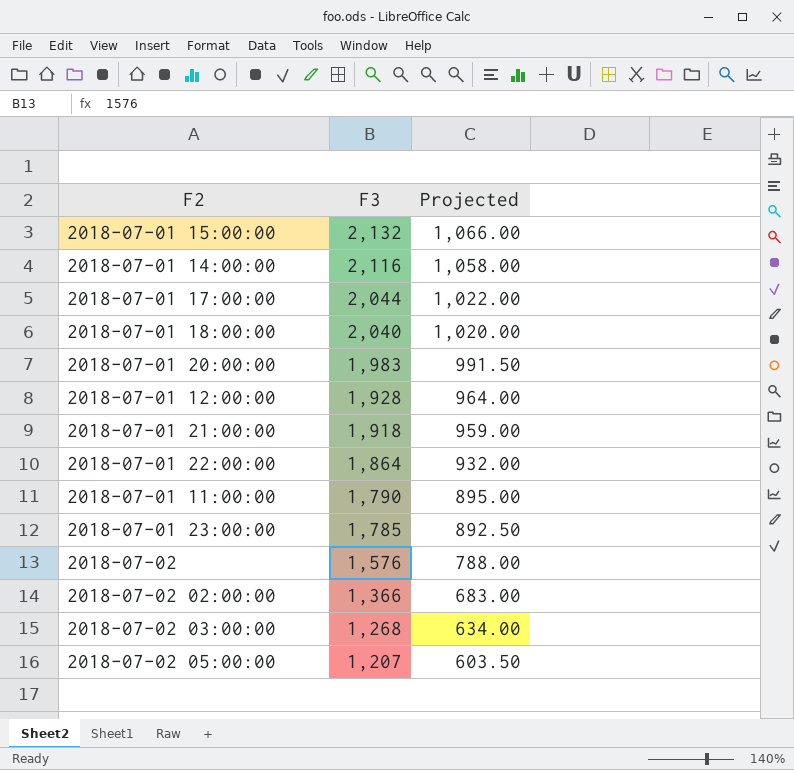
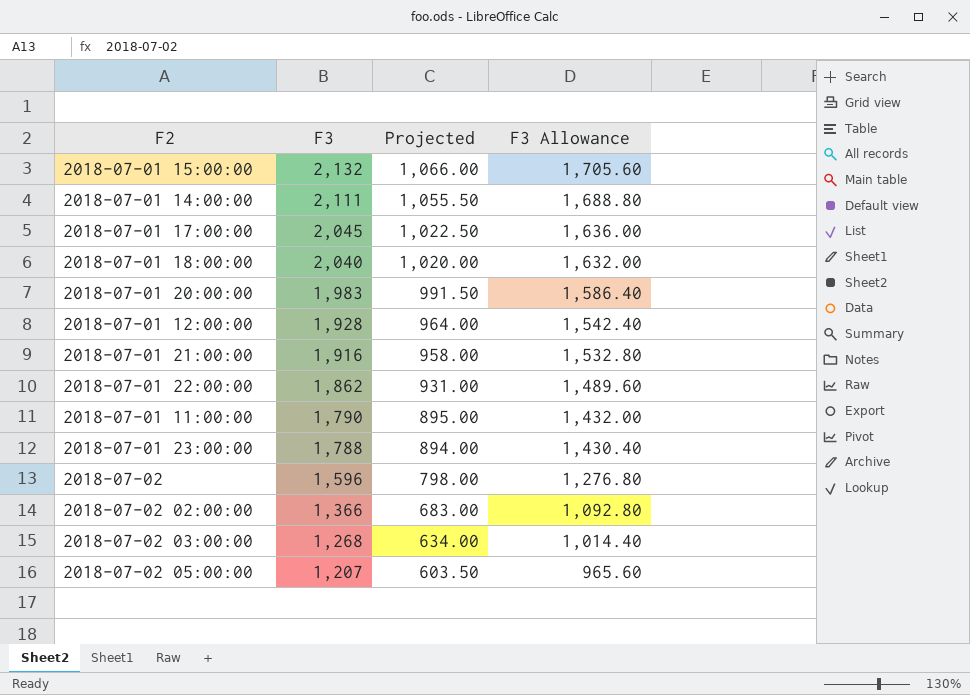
column F3 Allowance | formula: none -> [F3] * 0.8
2018-07-01 14:00:00 | F3: 2,116 -> 2,111
2018-07-01 14:00:00 | Projected: 1,058.00 -> 1,055.50
2018-07-01 17:00:00 | F3: 2,044 -> 2,045
2018-07-01 17:00:00 | Projected: 1,022.00 -> 1,022.50
2018-07-01 21:00:00 | F3: 1,918 -> 1,916
2018-07-01 21:00:00 | Projected: 959.00 -> 958.00
2018-07-01 22:00:00 | F3: 1,864 -> 1,862
2018-07-01 22:00:00 | Projected: 932.00 -> 931.00
2018-07-01 23:00:00 | F3: 1,785 -> 1,788
2018-07-01 23:00:00 | Projected: 892.50 -> 894.00
2018-07-02 | F3: 1,576 -> 1,596
2018-07-02 | Projected: 788.00 -> 798.00

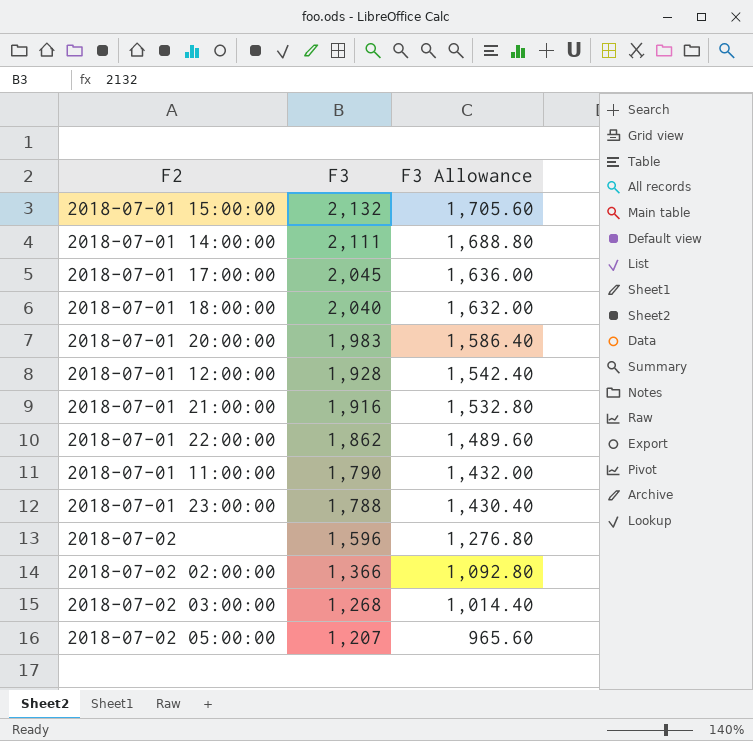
column Projected | formula: [F3] * 0.5 -> none

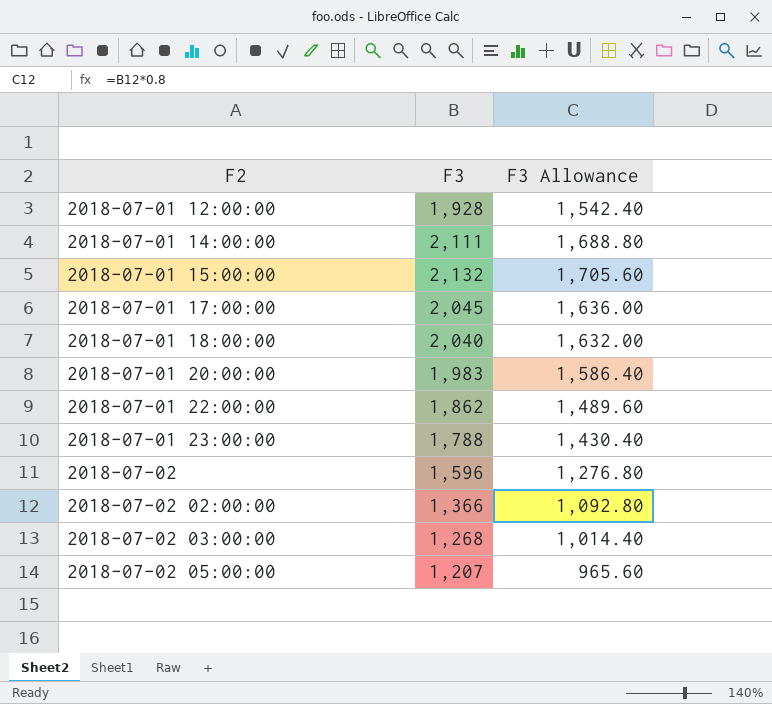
row order: F3 descending -> F2 ascending
row 2018-07-01 21:00:00: 1,916 | 1,532.80 -> none
row 2018-07-01 11:00:00: 1,790 | 1,432.00 -> none

